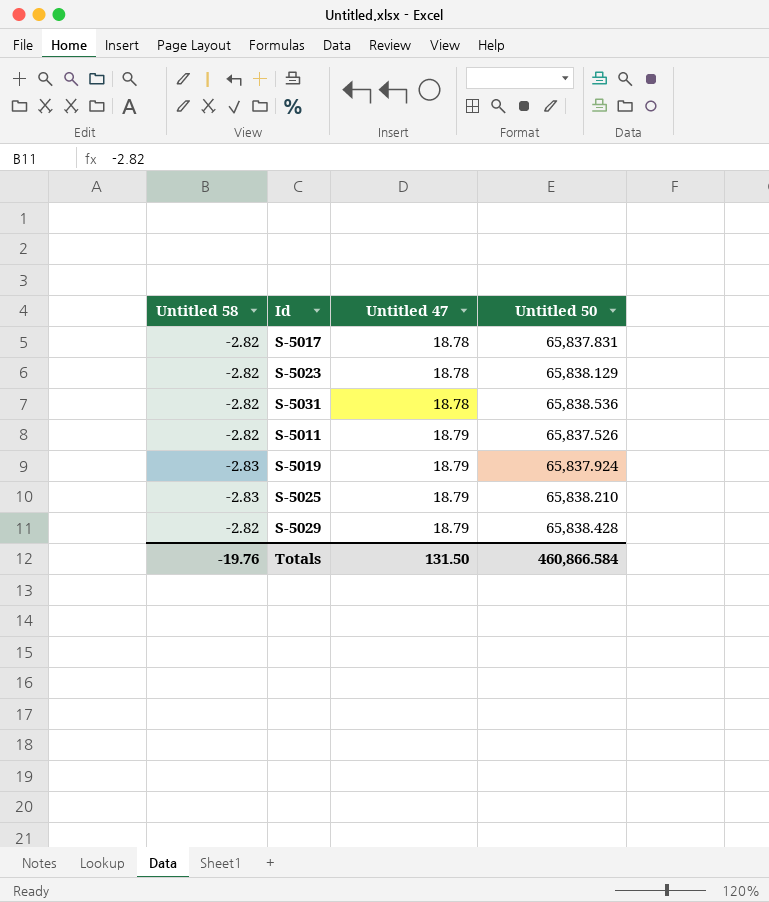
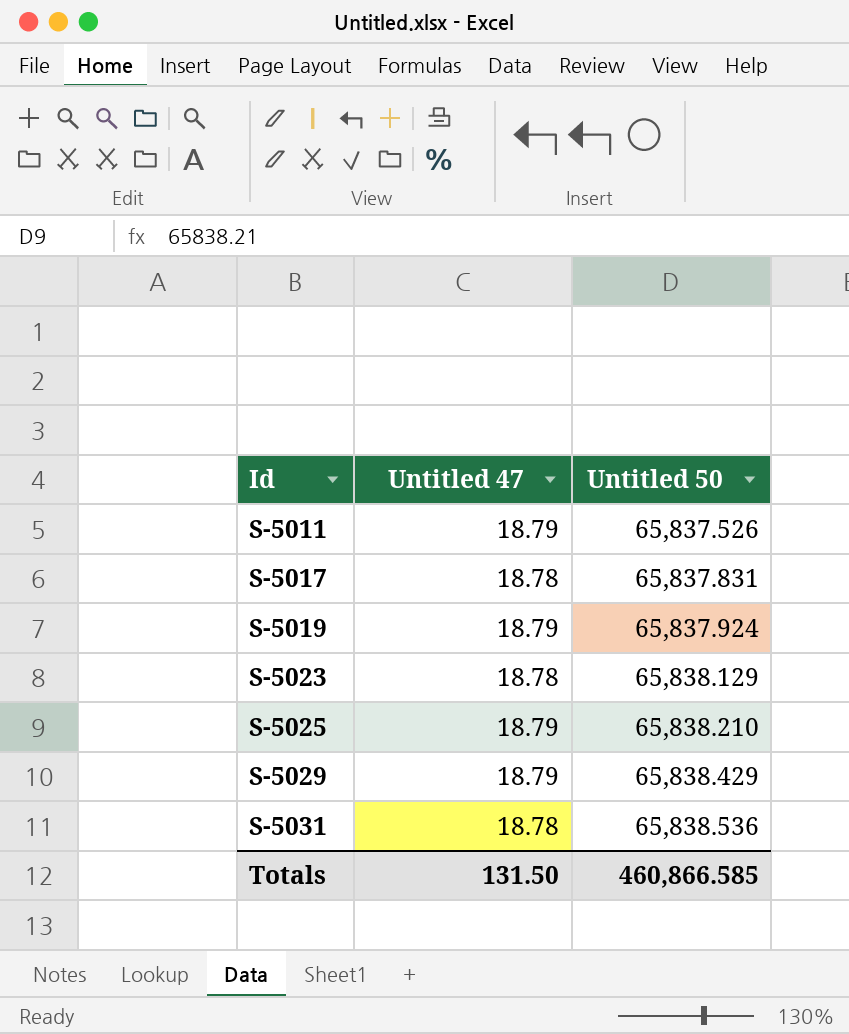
row order: Untitled 47 ascending -> Id ascending
column Untitled 58 | position: 1 -> none
S-5029 | Untitled 50: 65,838.428 -> 65,838.429
Totals | Untitled 50: 460,866.584 -> 460,866.585

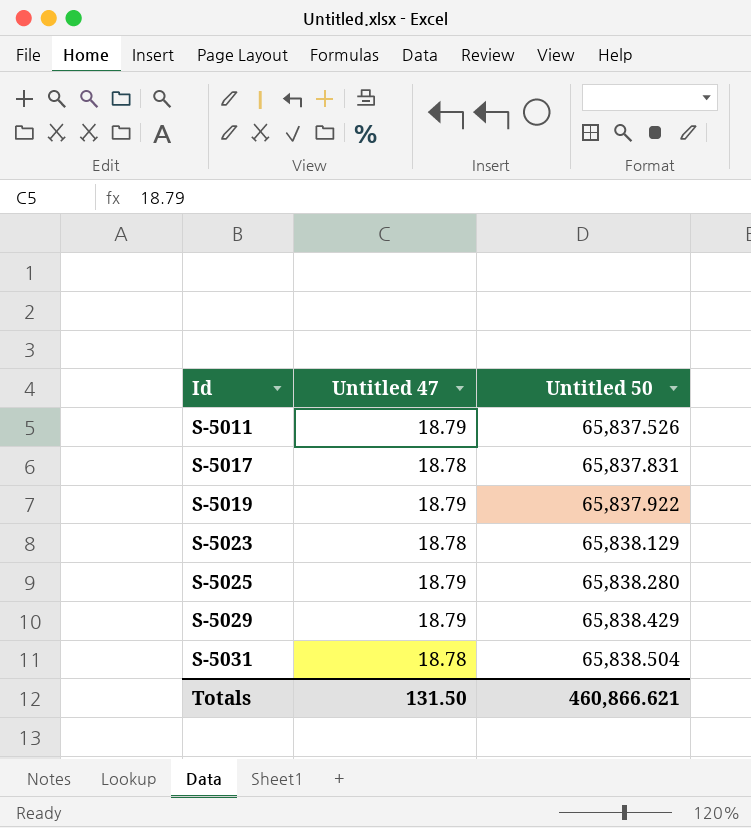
S-5019 | Untitled 50: 65,837.924 -> 65,837.922
S-5025 | Untitled 50: 65,838.210 -> 65,838.280
S-5031 | Untitled 50: 65,838.536 -> 65,838.504
Totals | Untitled 50: 460,866.585 -> 460,866.621

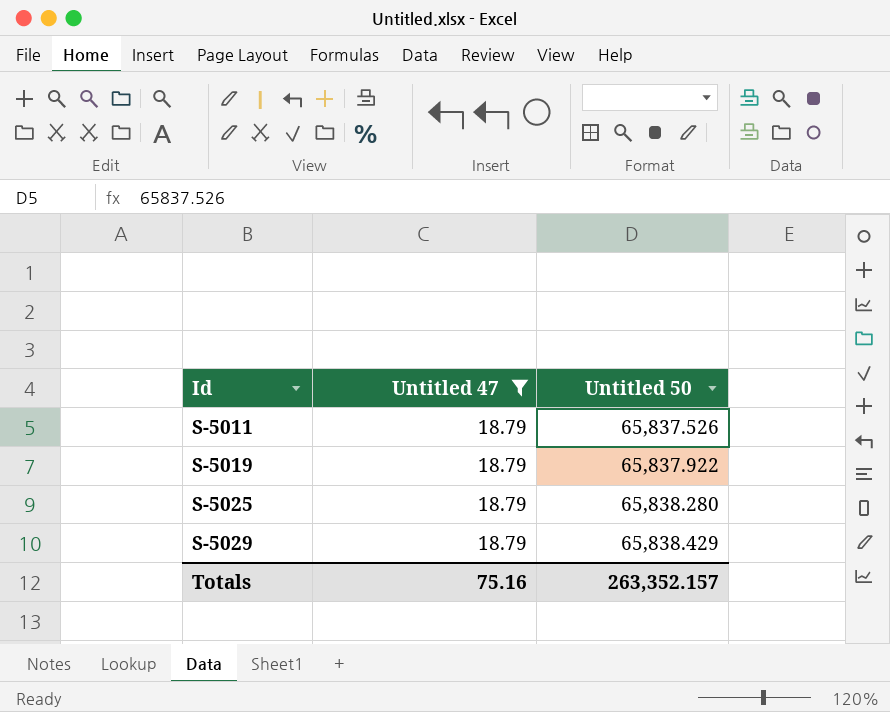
filter: none -> Untitled 47 = 18.79
Totals | Untitled 47: 131.50 -> 75.16
Totals | Untitled 50: 460,866.621 -> 263,352.157

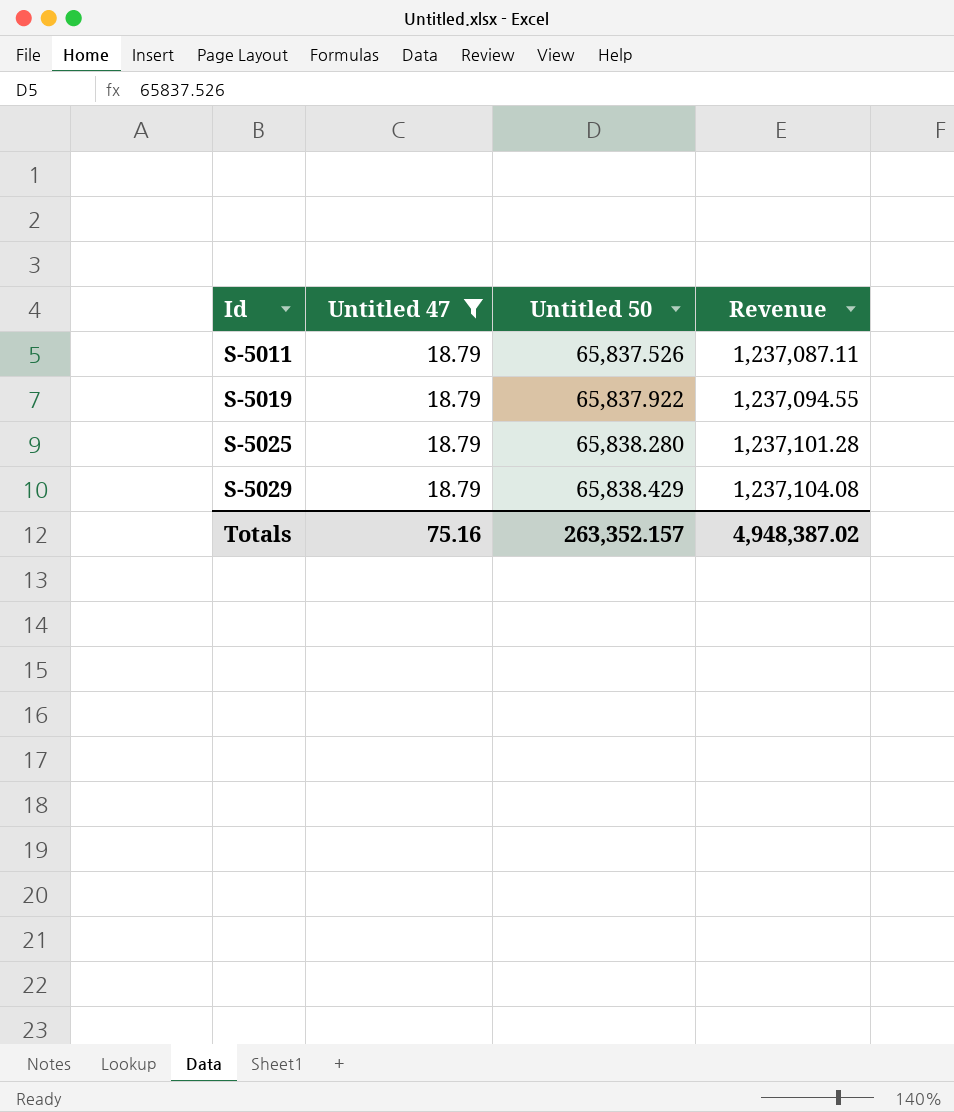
column Revenue | formula: none -> [Untitled 47] * [Untitled 50]

